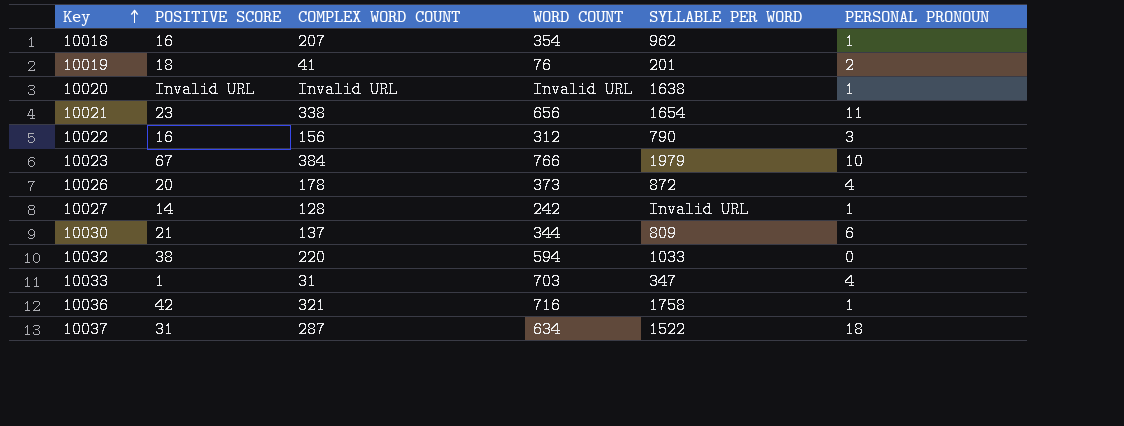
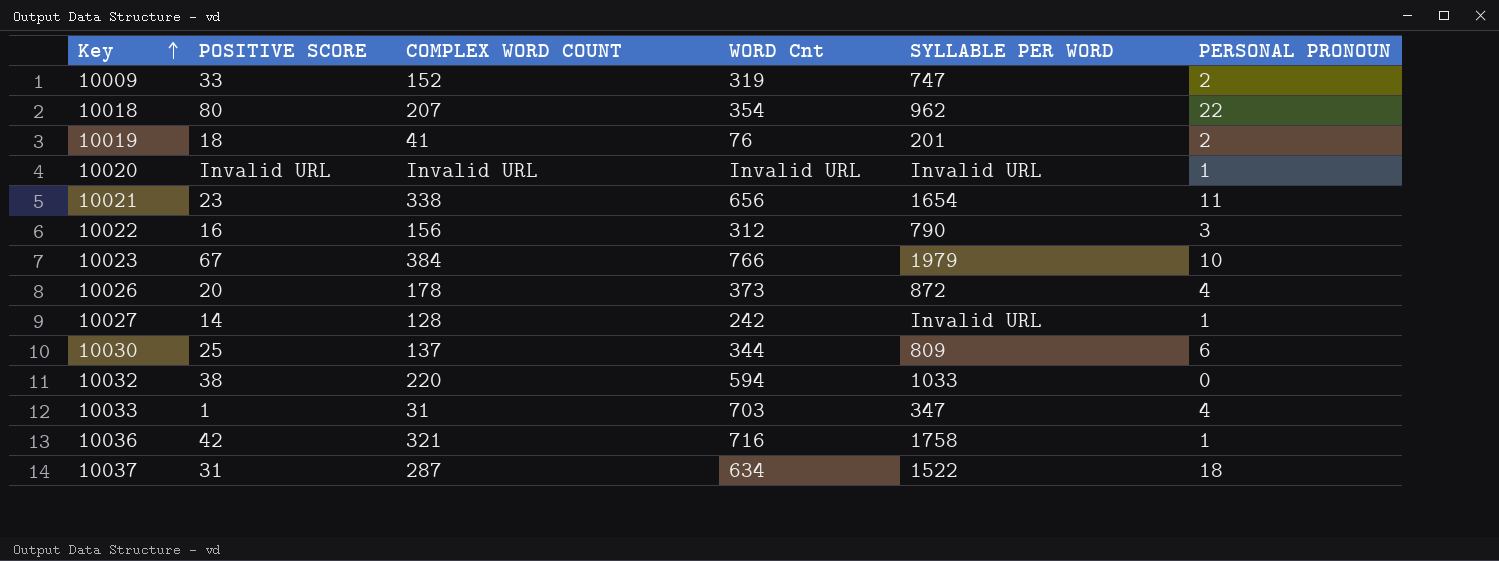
column name: WORD COUNT -> WORD Cnt
row 10009: none -> 33 | 152 | 319 | 747 | 2
10018 | POSITIVE SCORE: 16 -> 80
10018 | PERSONAL PRONOUN: 1 -> 22
10020 | SYLLABLE PER WORD: 1638 -> Invalid URL
10030 | POSITIVE SCORE: 21 -> 25

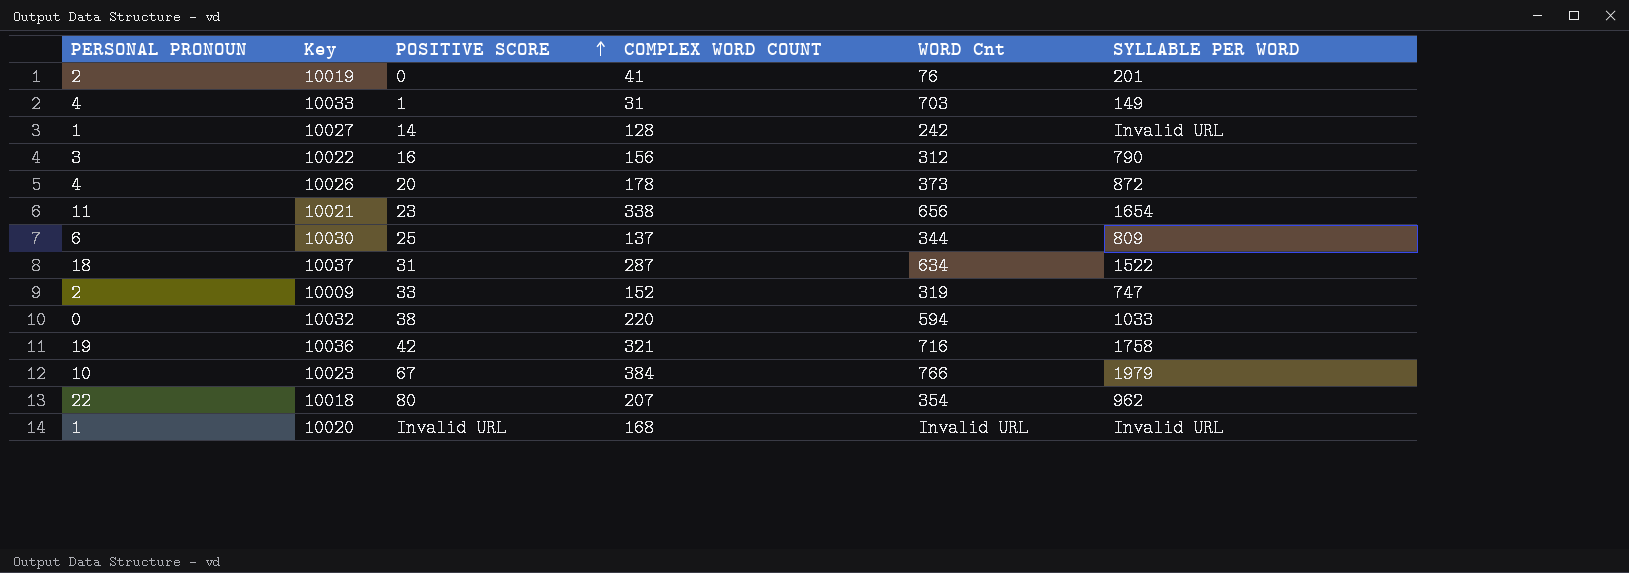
row order: Key ascending -> POSITIVE SCORE ascending
column PERSONAL PRONOUN | position: 6 -> 1
10019 | POSITIVE SCORE: 18 -> 0
10033 | SYLLABLE PER WORD: 347 -> 149
10036 | PERSONAL PRONOUN: 1 -> 19
10020 | COMPLEX WORD COUNT: Invalid URL -> 168

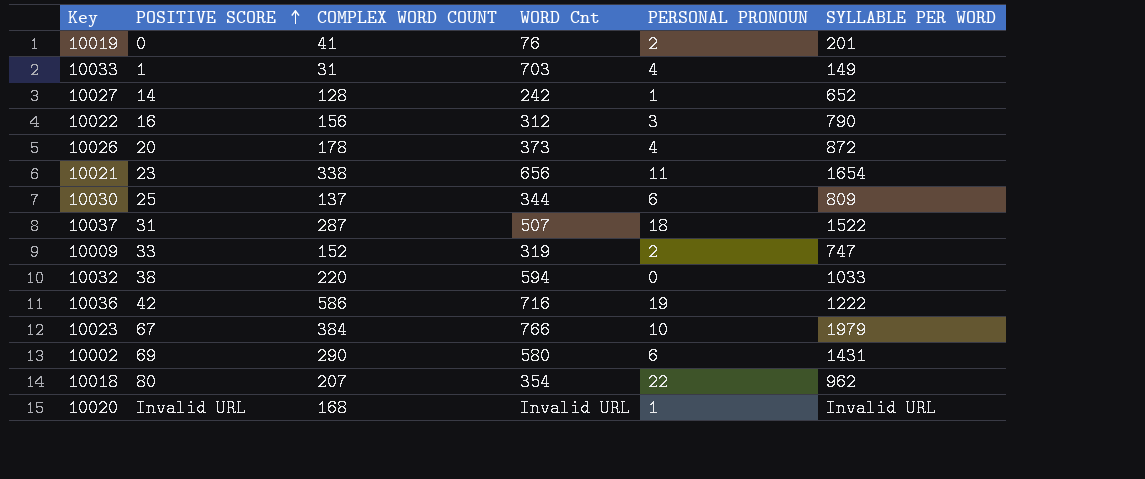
column PERSONAL PRONOUN | position: 1 -> 5
10027 | SYLLABLE PER WORD: Invalid URL -> 652
10037 | WORD Cnt: 634 -> 507
10036 | COMPLEX WORD COUNT: 321 -> 586
10036 | SYLLABLE PER WORD: 1758 -> 1222
row 10002: none -> 69 | 290 | 580 | 6 | 1431

